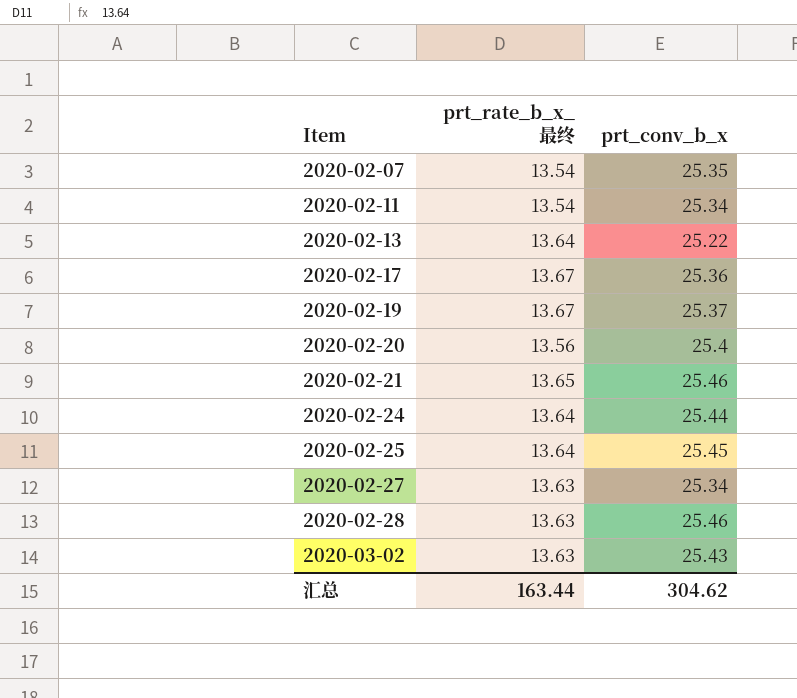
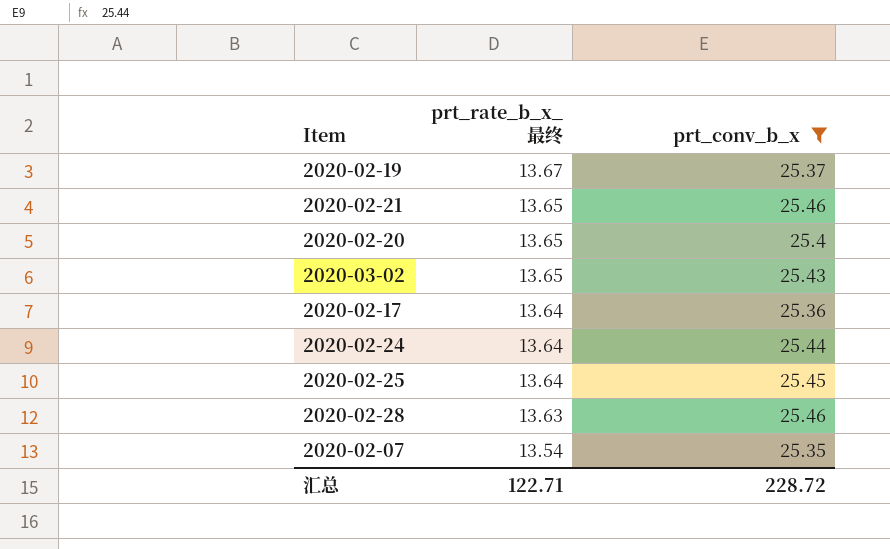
filter: none -> prt_conv_b_x >= 25.35
row order: Item ascending -> prt_rate_b_x_最终 descending
2020-02-20 | prt_rate_b_x_最终: 13.56 -> 13.65
2020-03-02 | prt_rate_b_x_最终: 13.63 -> 13.65
2020-02-17 | prt_rate_b_x_最终: 13.67 -> 13.64
汇总 | prt_rate_b_x_最终: 163.44 -> 122.71
汇总 | prt_conv_b_x: 304.62 -> 228.72

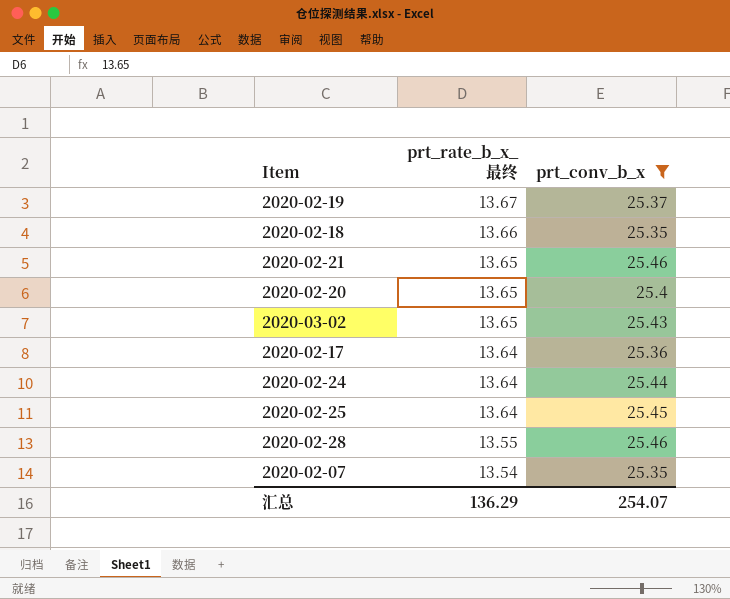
row 2020-02-18: none -> 13.66 | 25.35
2020-02-28 | prt_rate_b_x_最终: 13.63 -> 13.55
汇总 | prt_rate_b_x_最终: 122.71 -> 136.29
汇总 | prt_conv_b_x: 228.72 -> 254.07

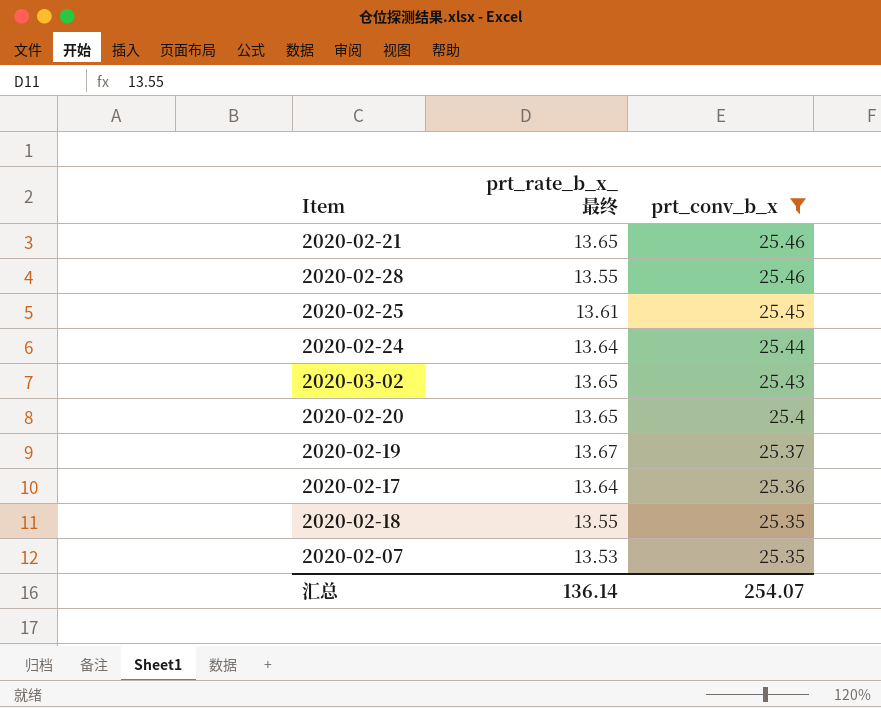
row order: prt_rate_b_x_最终 descending -> prt_conv_b_x descending
2020-02-25 | prt_rate_b_x_最终: 13.64 -> 13.61
2020-02-18 | prt_rate_b_x_最终: 13.66 -> 13.55
2020-02-07 | prt_rate_b_x_最终: 13.54 -> 13.53
汇总 | prt_rate_b_x_最终: 136.29 -> 136.14

